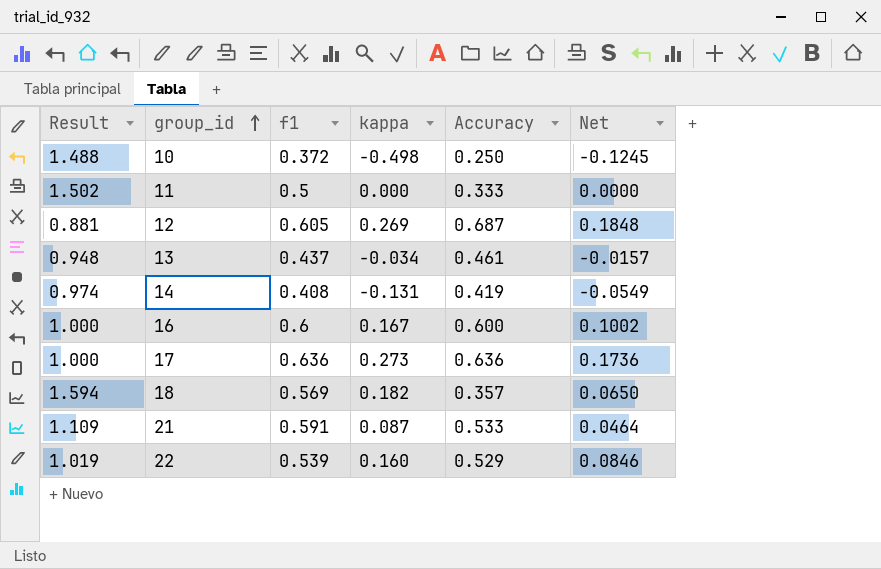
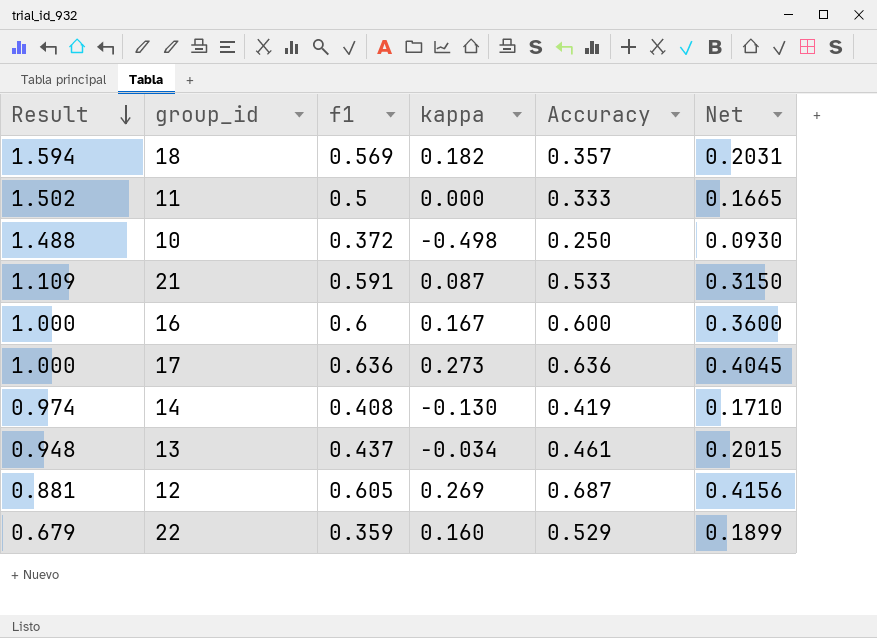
row order: group_id ascending -> Result descending
column Net | formula: [kappa] * [Accuracy] -> [f1] * [Accuracy]
14 | kappa: -0.131 -> -0.130
22 | Result: 1.019 -> 0.679
22 | f1: 0.539 -> 0.359

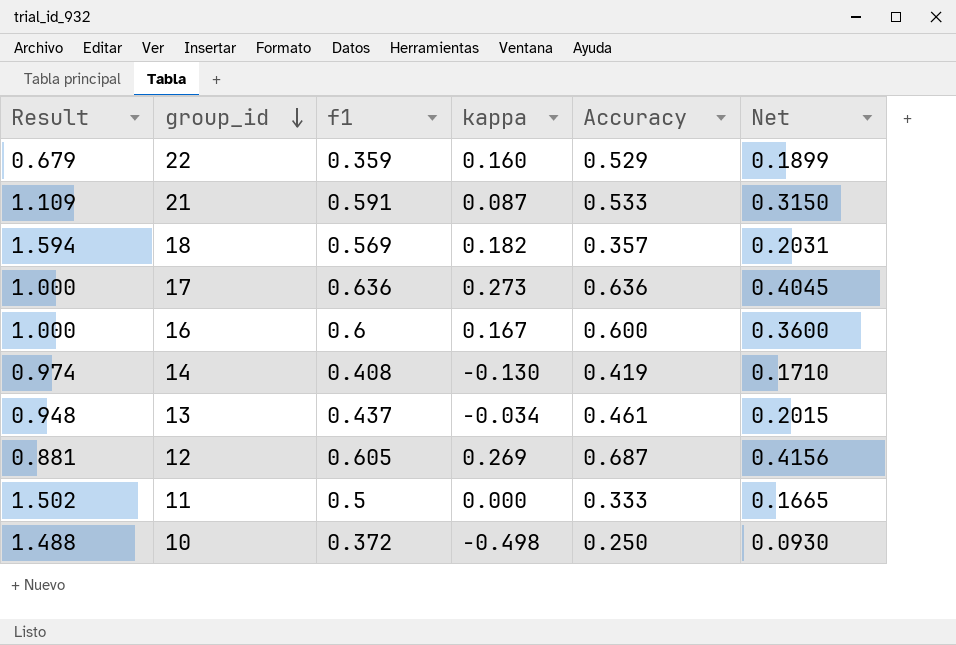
row order: Result descending -> group_id descending

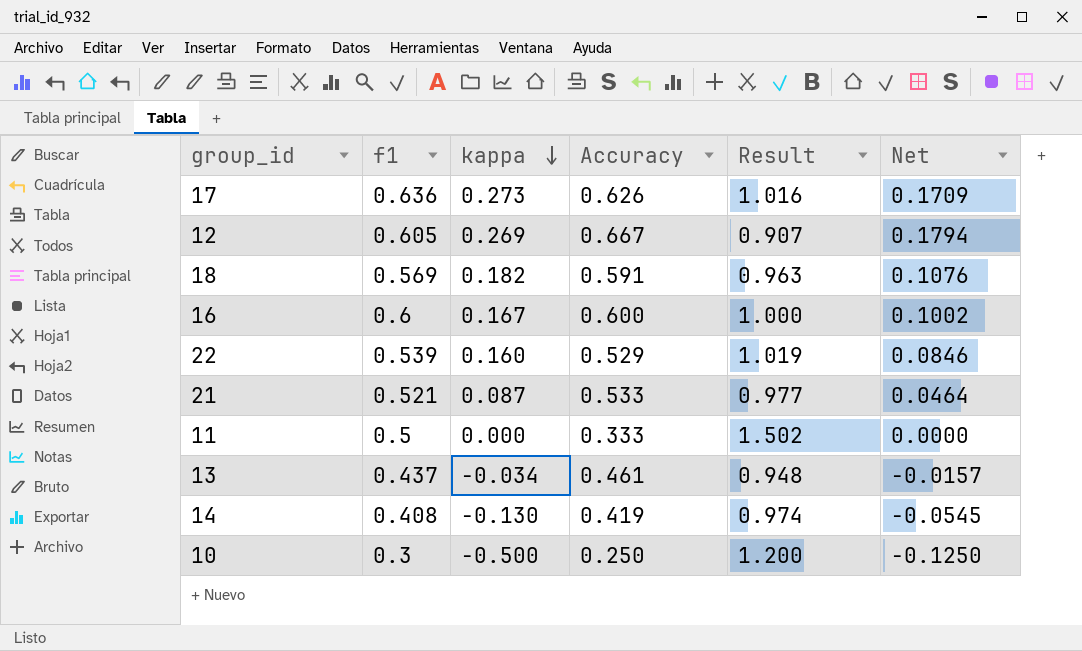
row order: group_id descending -> kappa descending
column Result | position: 1 -> 5
column Net | formula: [f1] * [Accuracy] -> [kappa] * [Accuracy]
17 | Accuracy: 0.636 -> 0.626
17 | Result: 1.000 -> 1.016
12 | Accuracy: 0.687 -> 0.667
12 | Result: 0.881 -> 0.907
18 | Accuracy: 0.357 -> 0.591
18 | Result: 1.594 -> 0.963
22 | f1: 0.359 -> 0.539
22 | Result: 0.679 -> 1.019
21 | f1: 0.591 -> 0.521
21 | Result: 1.109 -> 0.977
10 | f1: 0.372 -> 0.3
10 | kappa: -0.498 -> -0.500
10 | Result: 1.488 -> 1.200

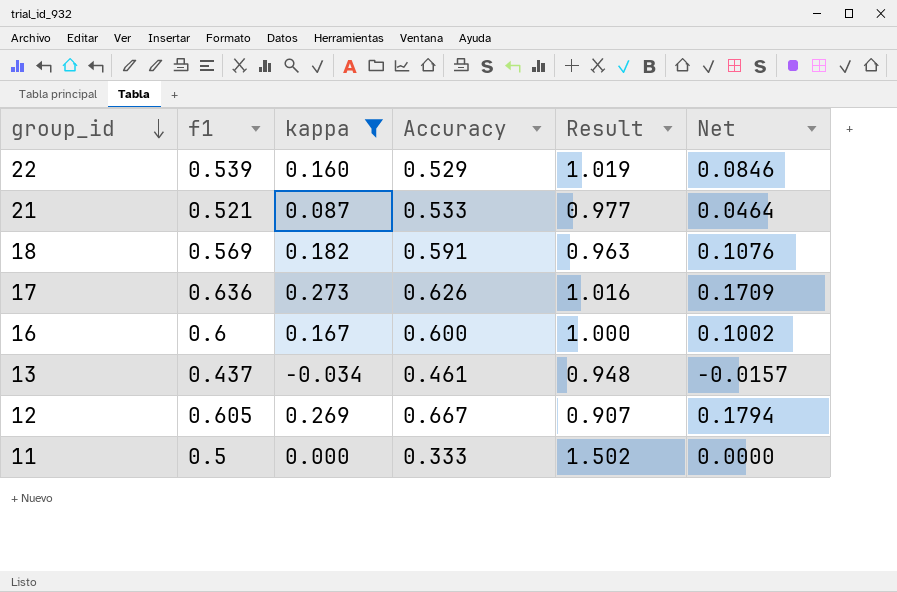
filter: none -> kappa >= -0.034
row order: kappa descending -> group_id descending

